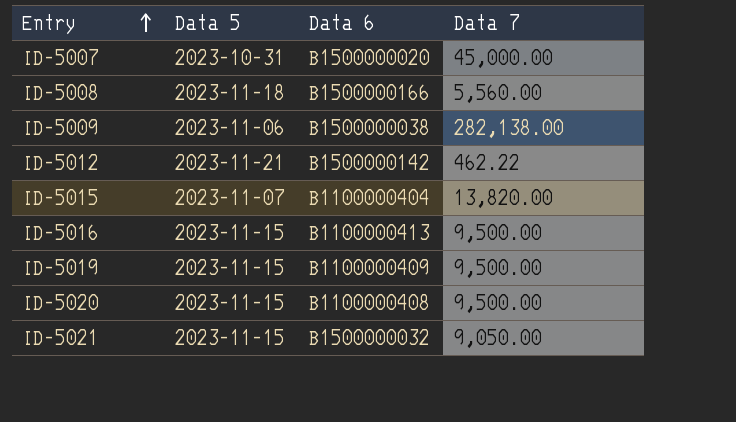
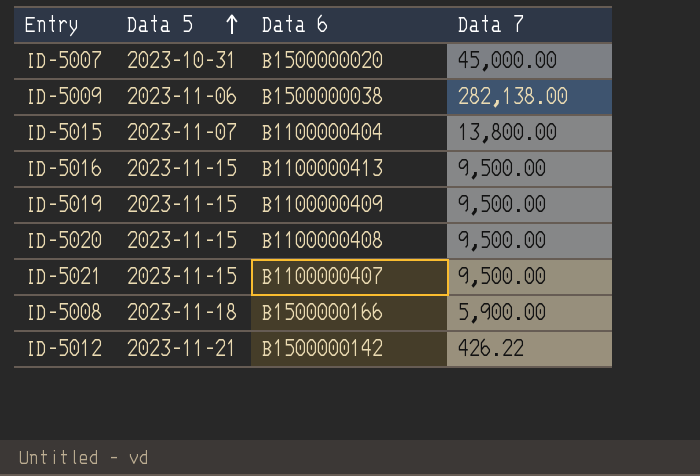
row order: Entry ascending -> Data 5 ascending
ID-5015 | Data 7: 13,820.00 -> 13,800.00
ID-5021 | Data 6: B1500000032 -> B1100000407
ID-5021 | Data 7: 9,050.00 -> 9,500.00
ID-5008 | Data 7: 5,560.00 -> 5,900.00
ID-5012 | Data 7: 462.22 -> 426.22

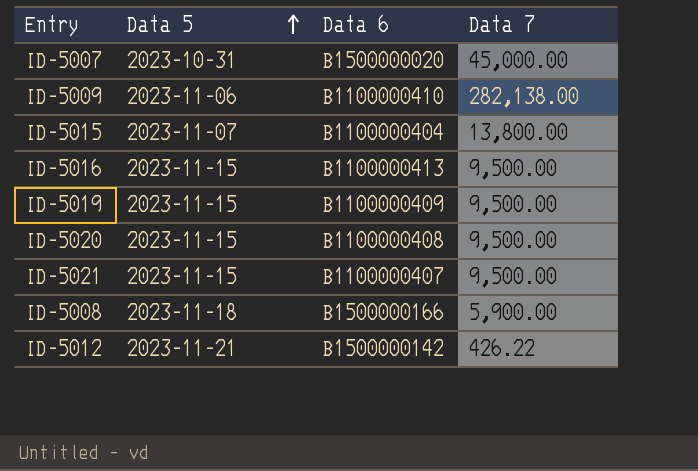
ID-5009 | Data 6: B1500000038 -> B1100000410

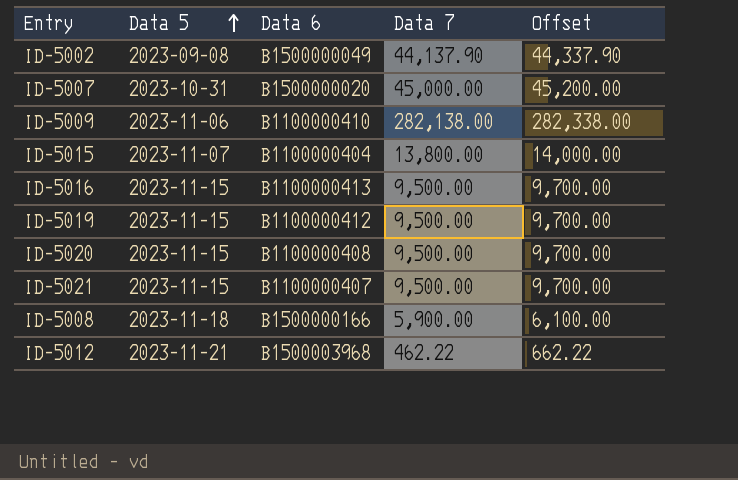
column Offset | formula: none -> [Data 7] + 200
row ID-5002: none -> 2023-09-08 | B1500000049 | 44,137.90 | 44,337.90
ID-5019 | Data 6: B1100000409 -> B1100000412
ID-5012 | Data 6: B1500000142 -> B1500003968
ID-5012 | Data 7: 426.22 -> 462.22

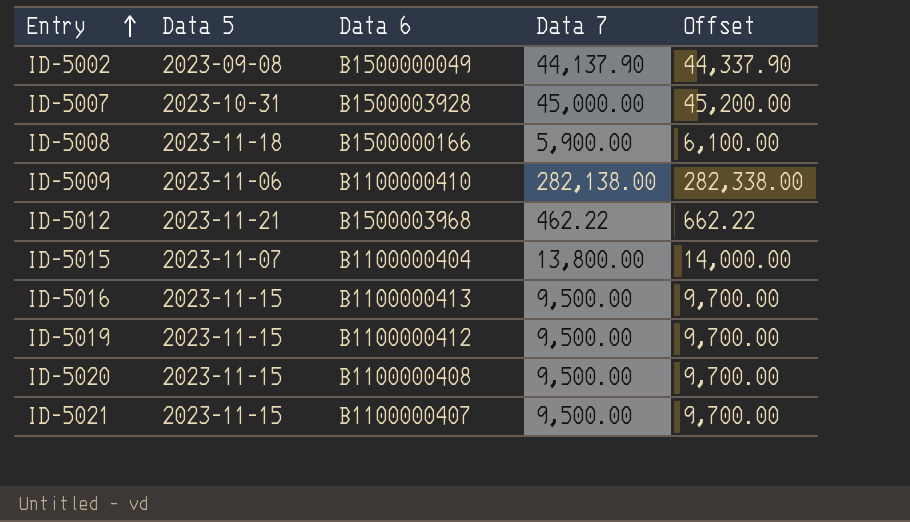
row order: Data 5 ascending -> Entry ascending
ID-5007 | Data 6: B1500000020 -> B1500003928

